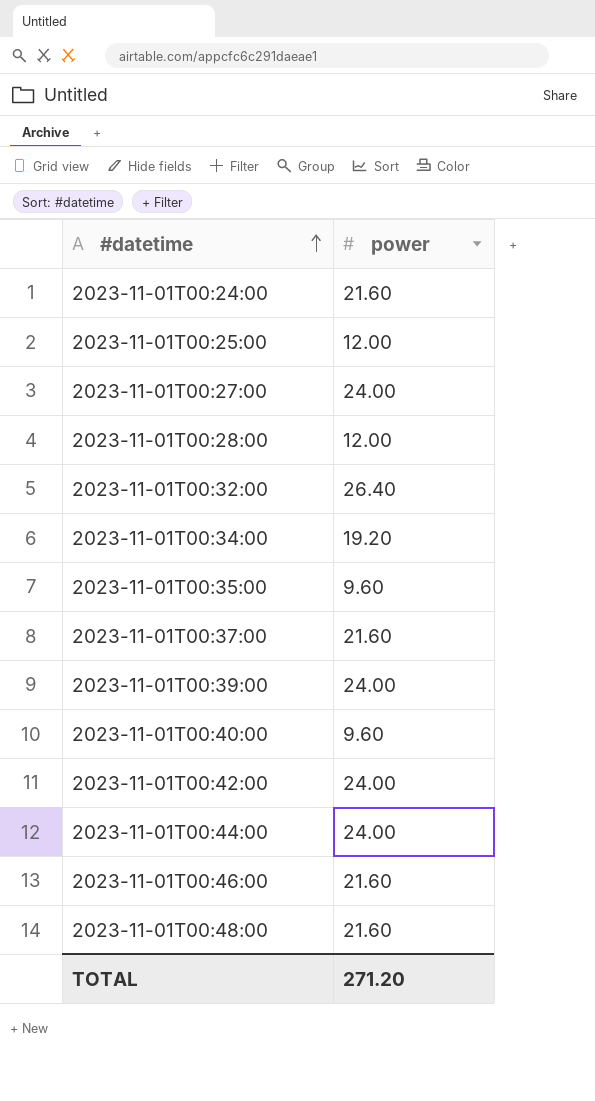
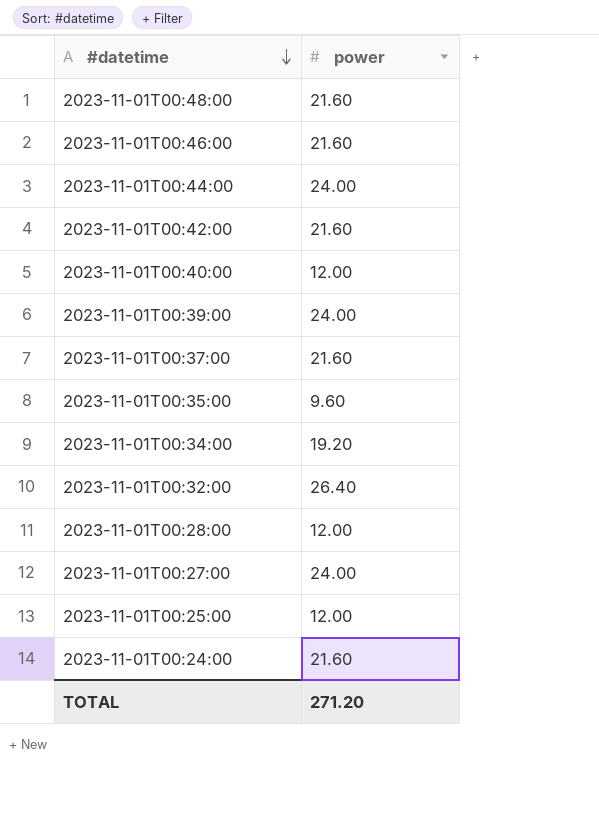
row order: #datetime ascending -> #datetime descending
2023-11-01T00:42:00 | power: 24.00 -> 21.60
2023-11-01T00:40:00 | power: 9.60 -> 12.00

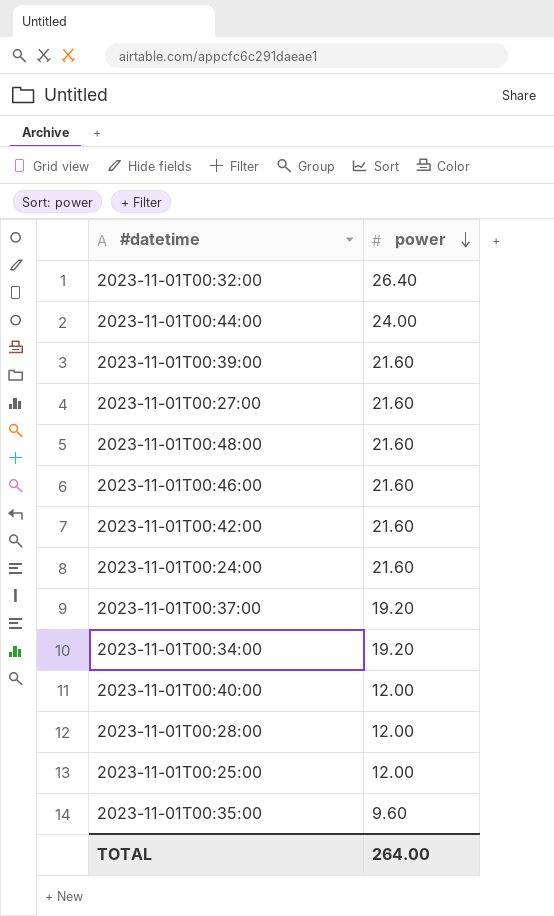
row order: #datetime descending -> power descending
2023-11-01T00:39:00 | power: 24.00 -> 21.60
2023-11-01T00:27:00 | power: 24.00 -> 21.60
2023-11-01T00:37:00 | power: 21.60 -> 19.20
TOTAL | power: 271.20 -> 264.00

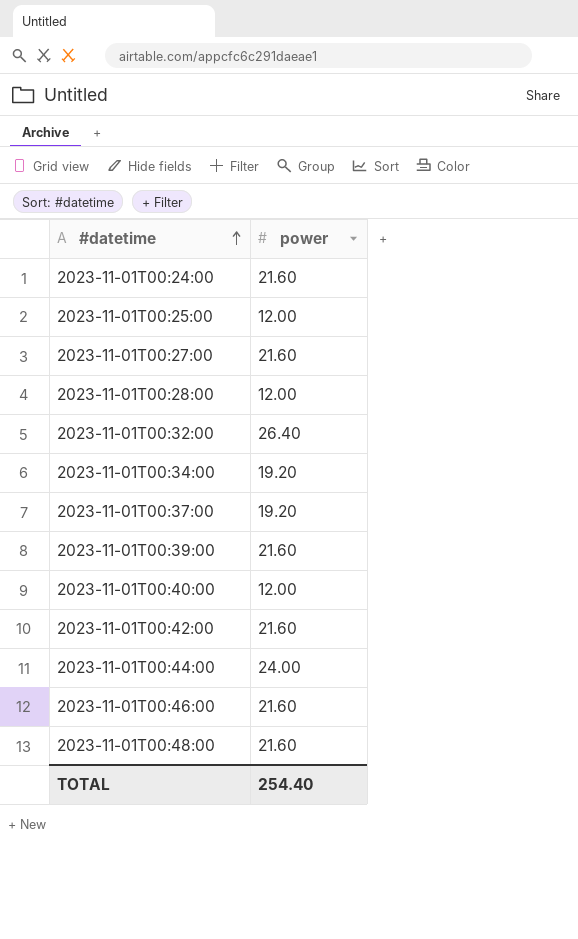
row order: power descending -> #datetime ascending
row 2023-11-01T00:35:00: 9.60 -> none
TOTAL | power: 264.00 -> 254.40

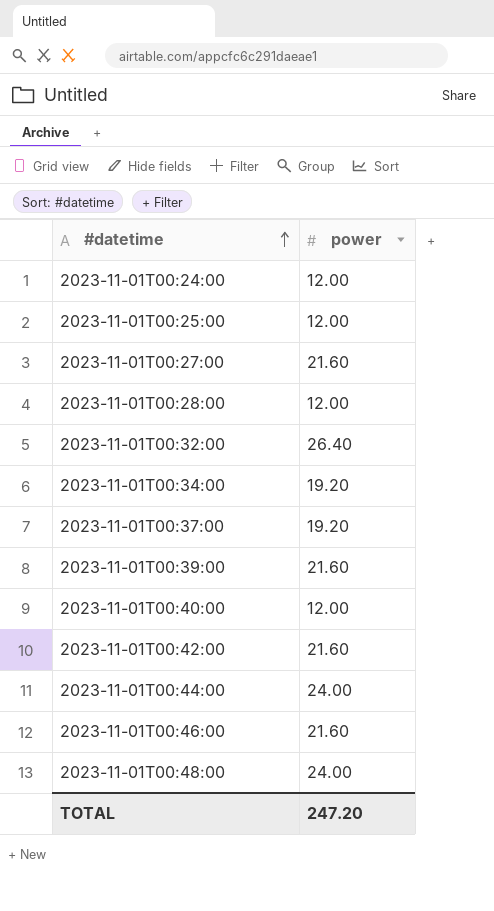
2023-11-01T00:24:00 | power: 21.60 -> 12.00
2023-11-01T00:48:00 | power: 21.60 -> 24.00
TOTAL | power: 254.40 -> 247.20

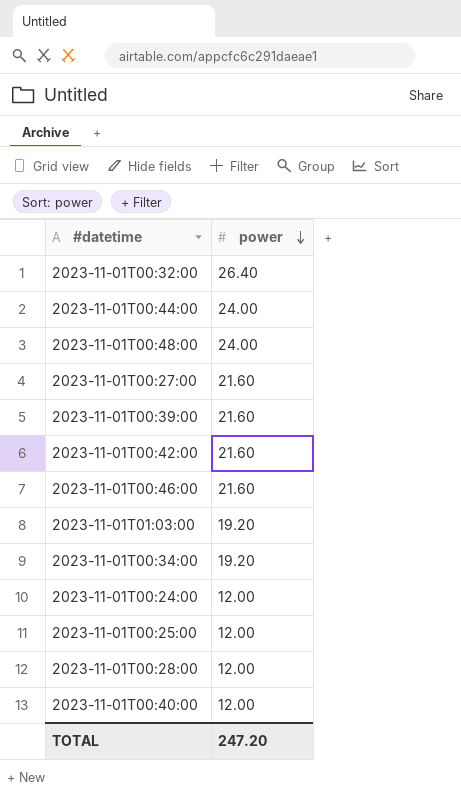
row order: #datetime ascending -> power descending
row 2023-11-01T00:37:00: 19.20 -> none
row 2023-11-01T01:03:00: none -> 19.20

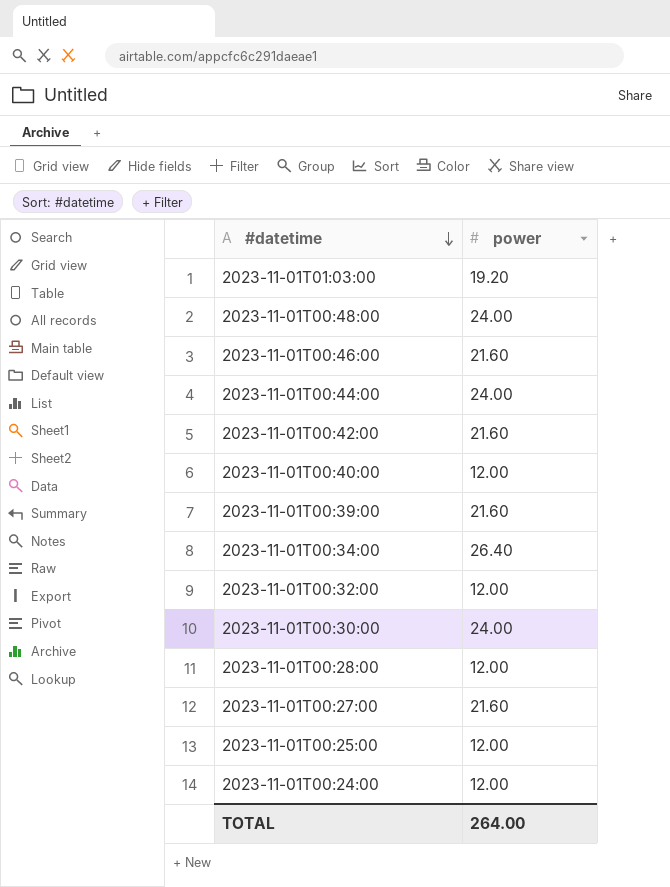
row order: power descending -> #datetime descending
2023-11-01T00:34:00 | power: 19.20 -> 26.40
2023-11-01T00:32:00 | power: 26.40 -> 12.00
row 2023-11-01T00:30:00: none -> 24.00
TOTAL | power: 247.20 -> 264.00

